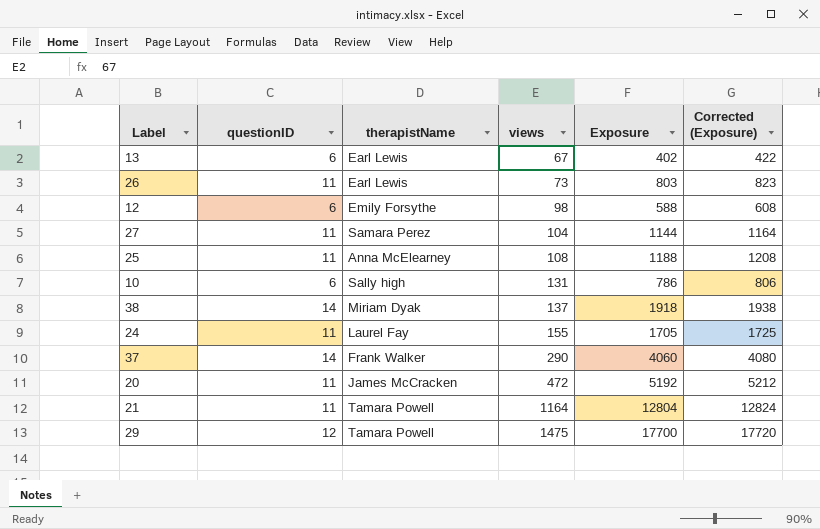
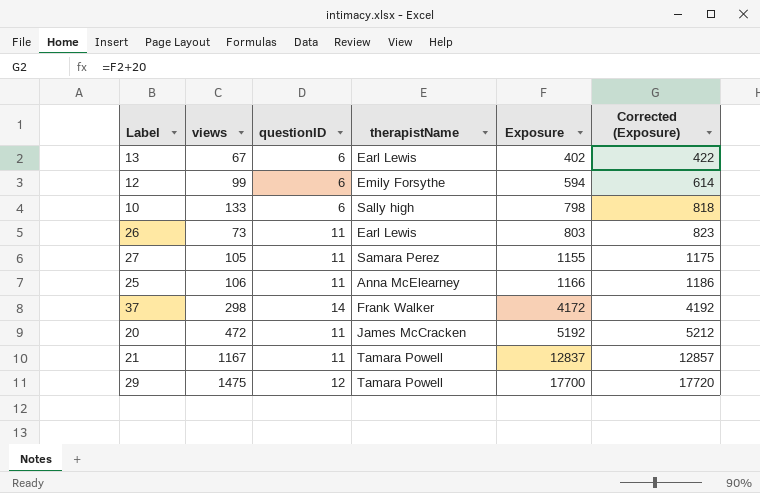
row order: views ascending -> Exposure ascending
column views | position: 4 -> 2
row 38: 14 | Miriam Dyak | 137 | 1918 | 1938 -> none
row 24: 11 | Laurel Fay | 155 | 1705 | 1725 -> none
12 | views: 98 -> 99
12 | Exposure: 588 -> 594
12 | Corrected (Exposure): 608 -> 614
10 | views: 131 -> 133
10 | Exposure: 786 -> 798
10 | Corrected (Exposure): 806 -> 818
27 | views: 104 -> 105
27 | Exposure: 1144 -> 1155
27 | Corrected (Exposure): 1164 -> 1175
25 | views: 108 -> 106
25 | Exposure: 1188 -> 1166
25 | Corrected (Exposure): 1208 -> 1186
37 | views: 290 -> 298
37 | Exposure: 4060 -> 4172
37 | Corrected (Exposure): 4080 -> 4192
21 | views: 1164 -> 1167
21 | Exposure: 12804 -> 12837
21 | Corrected (Exposure): 12824 -> 12857

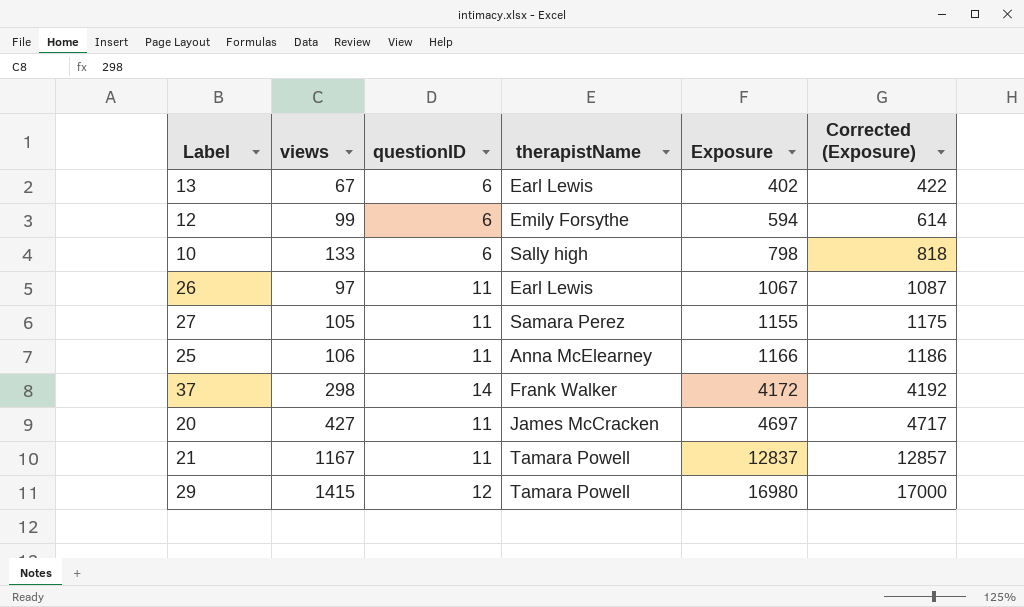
26 | views: 73 -> 97
26 | Exposure: 803 -> 1067
26 | Corrected (Exposure): 823 -> 1087
20 | views: 472 -> 427
20 | Exposure: 5192 -> 4697
20 | Corrected (Exposure): 5212 -> 4717
29 | views: 1475 -> 1415
29 | Exposure: 17700 -> 16980
29 | Corrected (Exposure): 17720 -> 17000

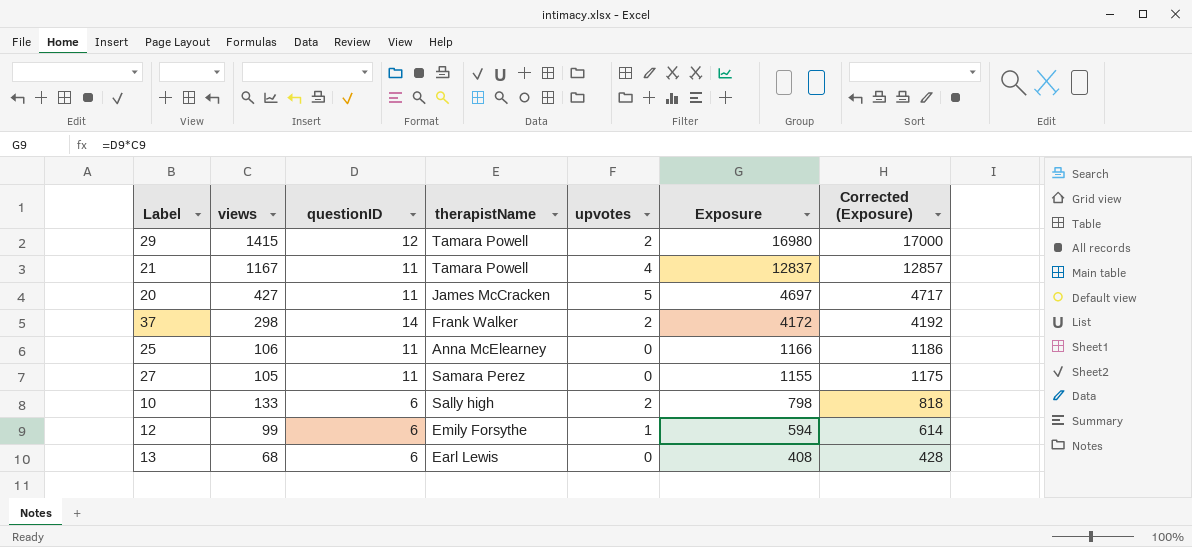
row order: Exposure ascending -> Exposure descending
column upvotes | position: none -> 5
row 26: 97 | 11 | Earl Lewis | 1067 | 1087 -> none
13 | views: 67 -> 68
13 | Exposure: 402 -> 408
13 | Corrected (Exposure): 422 -> 428

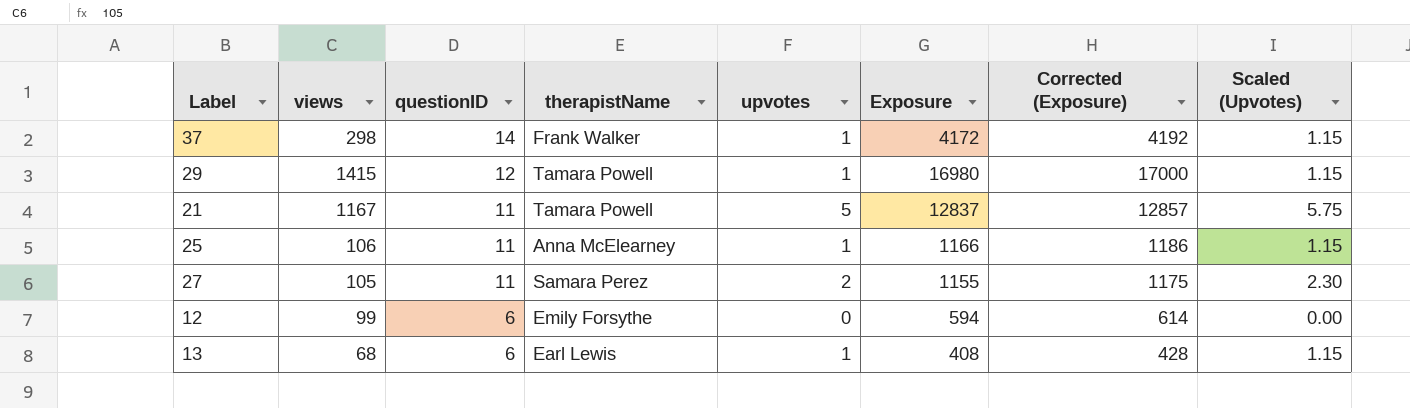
row order: Exposure descending -> questionID descending
column Scaled (Upvotes) | formula: none -> [upvotes] * 1.15
row 20: 427 | 11 | James McCracken | 5 | 4697 | 4717 -> none
row 10: 133 | 6 | Sally high | 2 | 798 | 818 -> none
37 | upvotes: 2 -> 1
29 | upvotes: 2 -> 1
21 | upvotes: 4 -> 5
25 | upvotes: 0 -> 1
27 | upvotes: 0 -> 2
12 | upvotes: 1 -> 0
13 | upvotes: 0 -> 1

